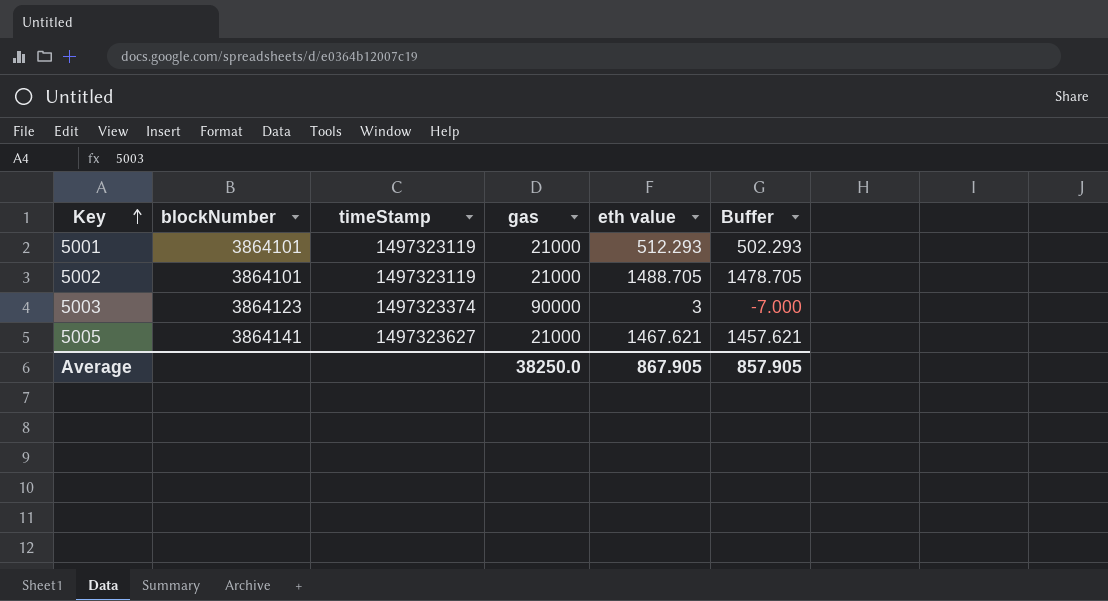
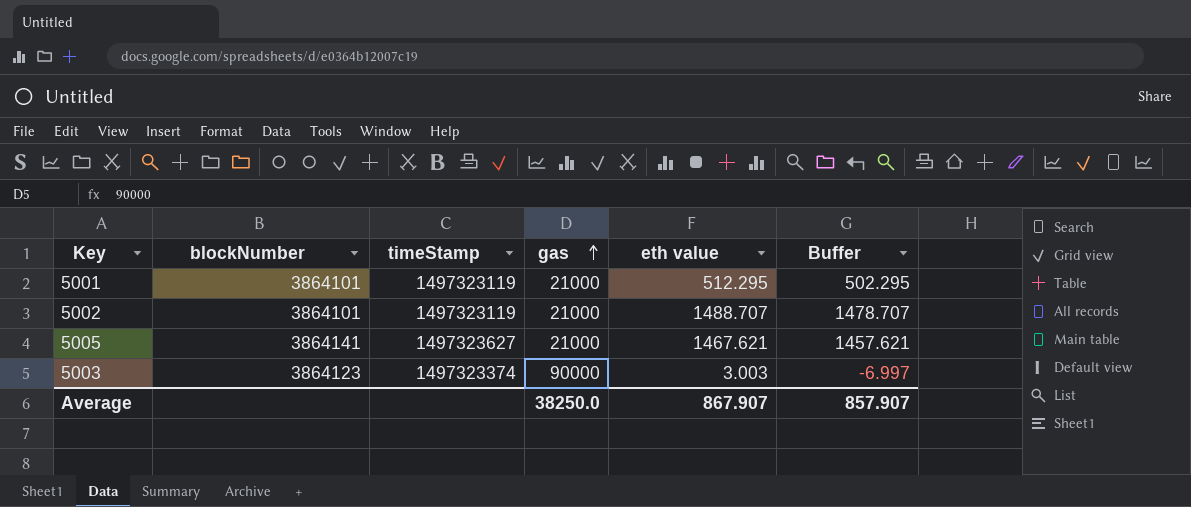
row order: Key ascending -> gas ascending
5001 | eth value: 512.293 -> 512.295
5001 | Buffer: 502.293 -> 502.295
5002 | eth value: 1488.705 -> 1488.707
5002 | Buffer: 1478.705 -> 1478.707
5003 | eth value: 3 -> 3.003
5003 | Buffer: -7.000 -> -6.997
Average | eth value: 867.905 -> 867.907
Average | Buffer: 857.905 -> 857.907

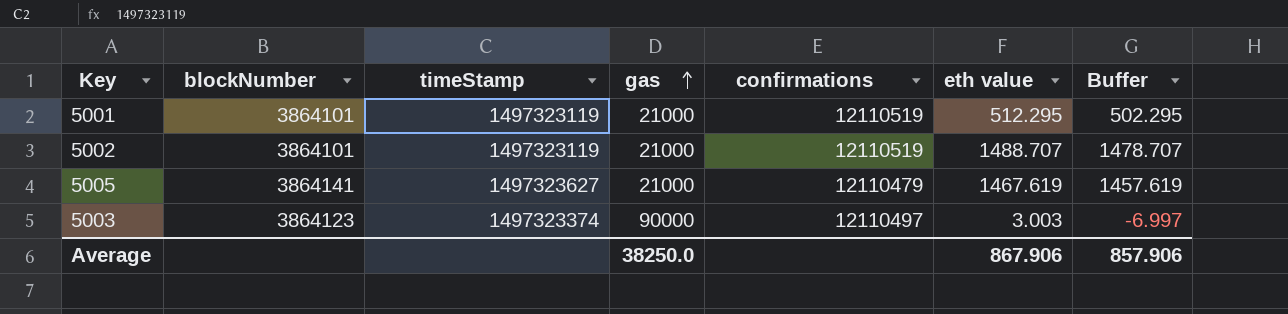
column confirmations | position: none -> 5
5005 | eth value: 1467.621 -> 1467.619
5005 | Buffer: 1457.621 -> 1457.619
Average | eth value: 867.907 -> 867.906
Average | Buffer: 857.907 -> 857.906

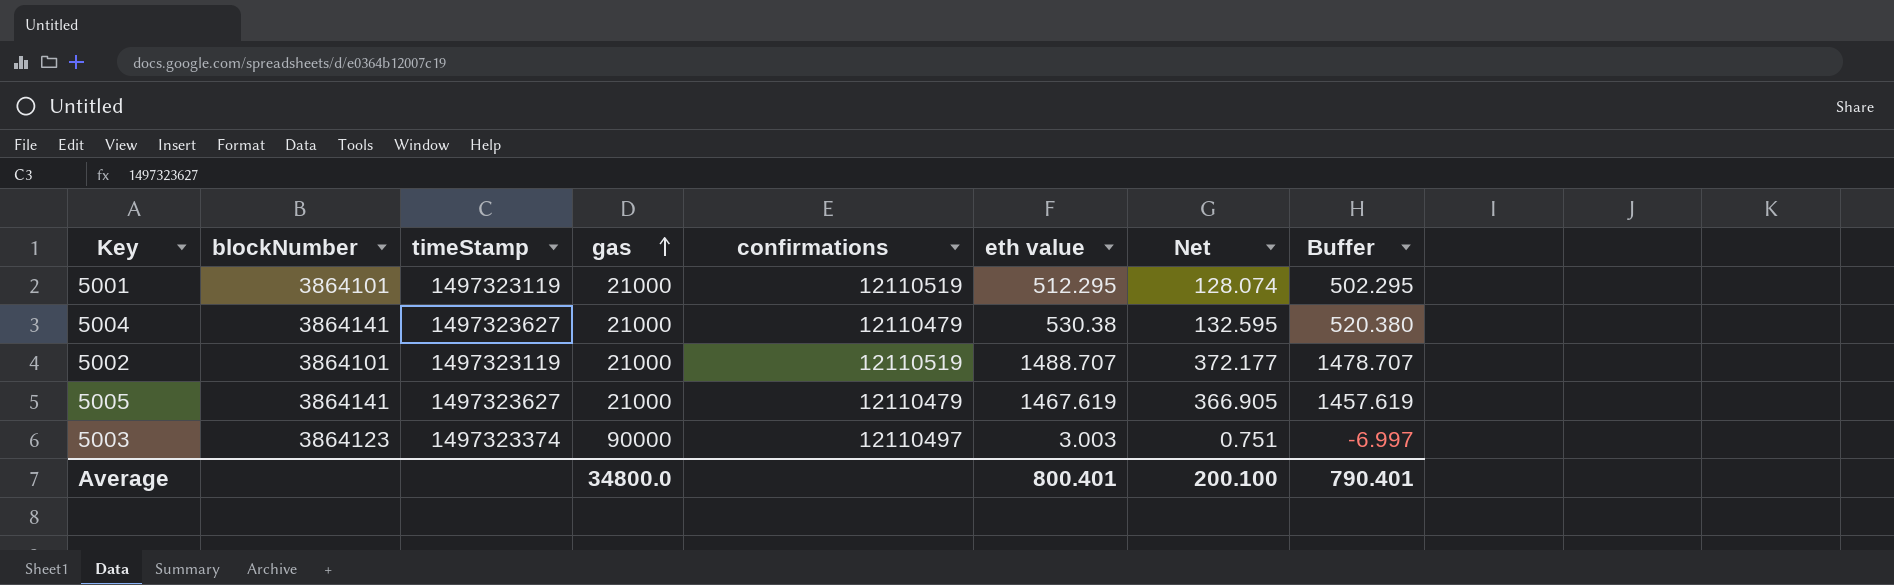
column Net | formula: none -> [eth value] * 0.25
row 5004: none -> 3864141 | 1497323627 | 21000 | 12110479 | 530.38 | 132.595 | 520.380
Average | gas: 38250.0 -> 34800.0
Average | eth value: 867.906 -> 800.401
Average | Buffer: 857.906 -> 790.401

